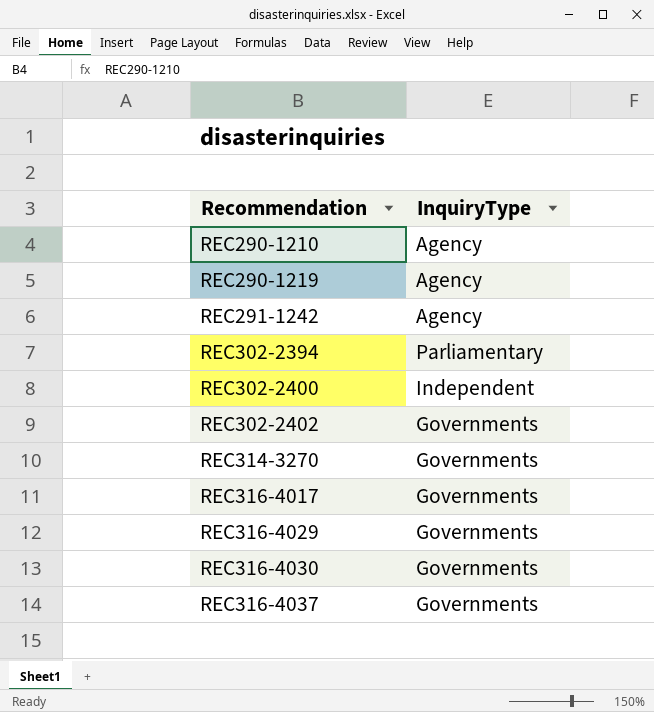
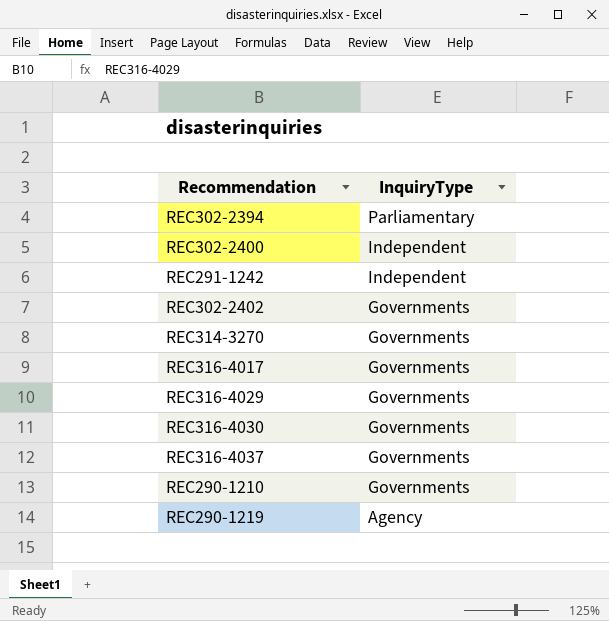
row order: Recommendation ascending -> InquiryType descending
REC291-1242 | InquiryType: Agency -> Independent
REC290-1210 | InquiryType: Agency -> Governments

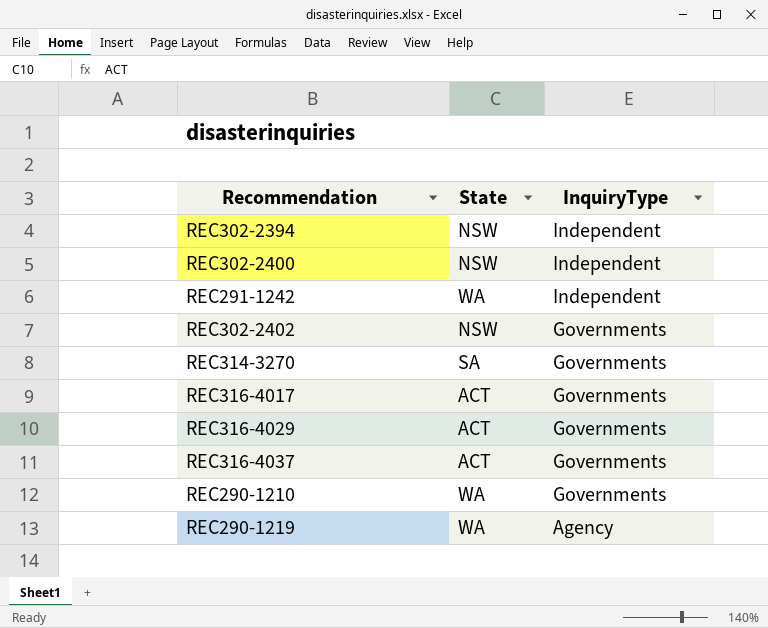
column State | position: none -> 2
row REC316-4030: Governments -> none
REC302-2394 | InquiryType: Parliamentary -> Independent

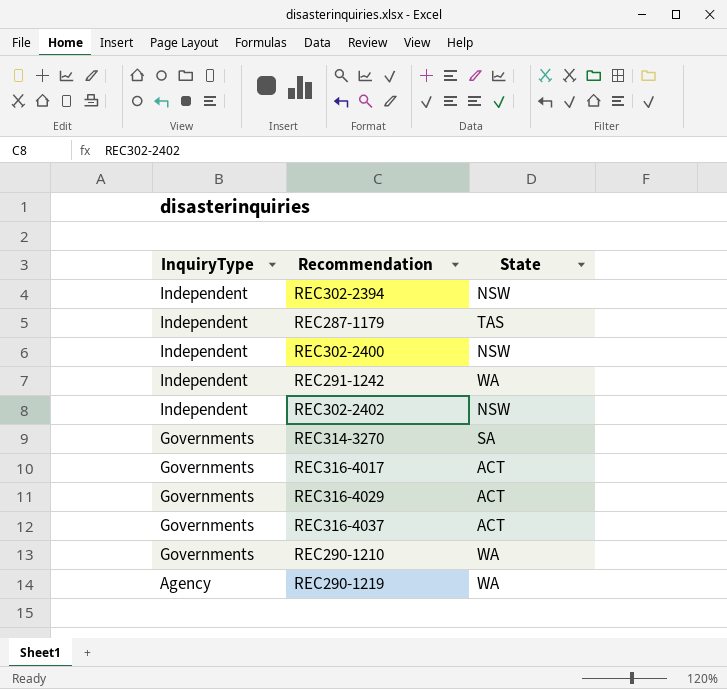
column InquiryType | position: 3 -> 1
row REC287-1179: none -> Independent | TAS
REC302-2402 | InquiryType: Governments -> Independent

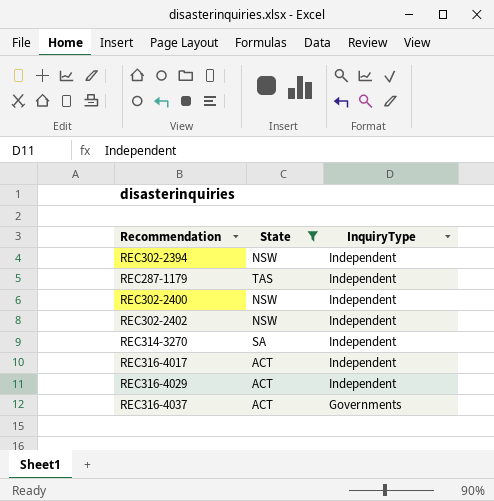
filter: none -> State != WA
column InquiryType | position: 1 -> 3
REC314-3270 | InquiryType: Governments -> Independent
REC316-4017 | InquiryType: Governments -> Independent
REC316-4029 | InquiryType: Governments -> Independent

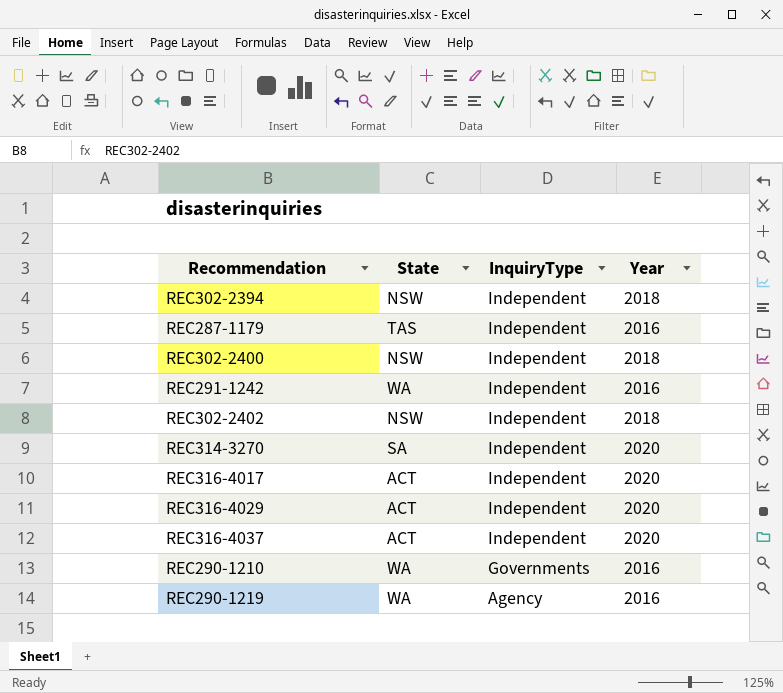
filter: State != WA -> none
column Year | position: none -> 4
REC316-4037 | InquiryType: Governments -> Independent

